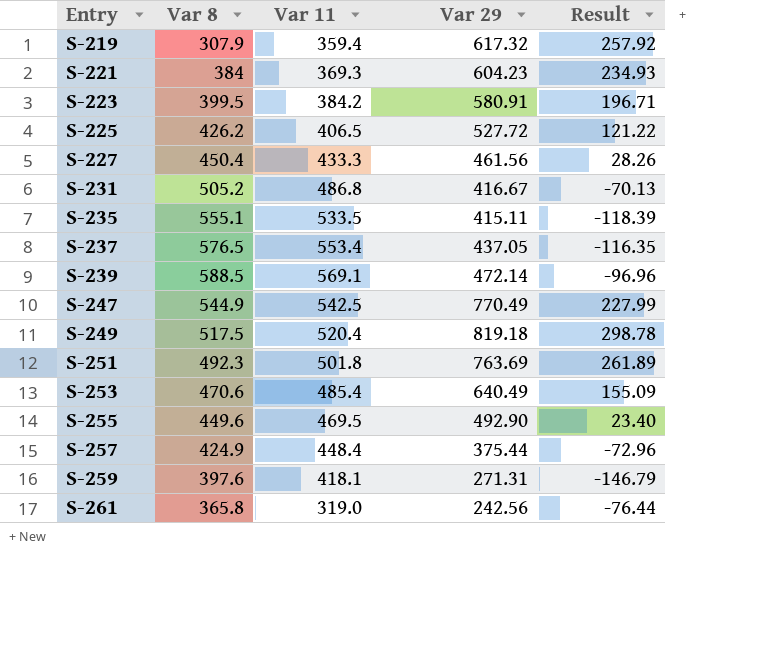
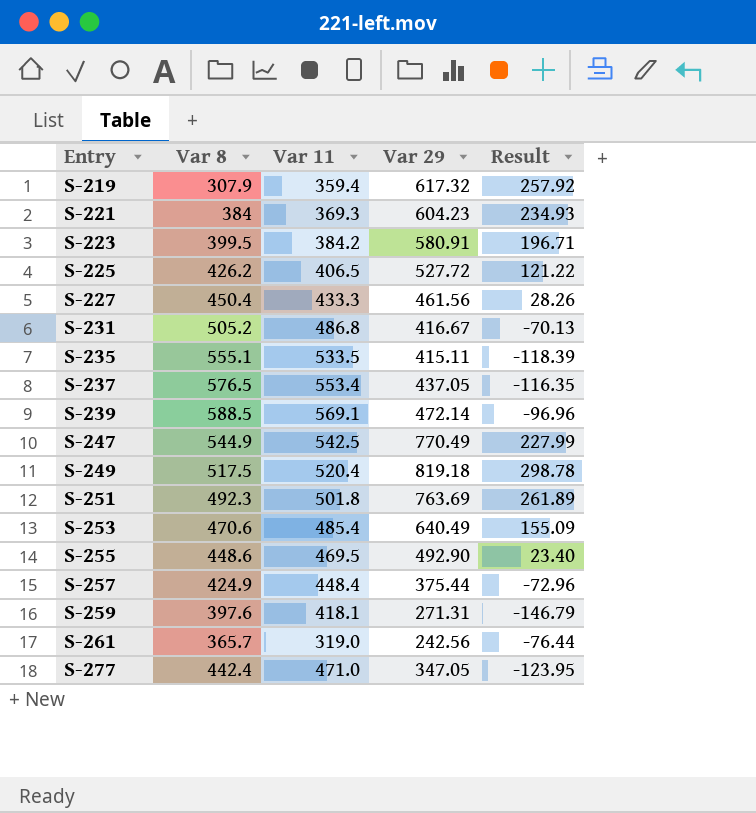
S-255 | Var 8: 449.6 -> 448.6
S-261 | Var 8: 365.8 -> 365.7
row S-277: none -> 442.4 | 471.0 | 347.05 | -123.95

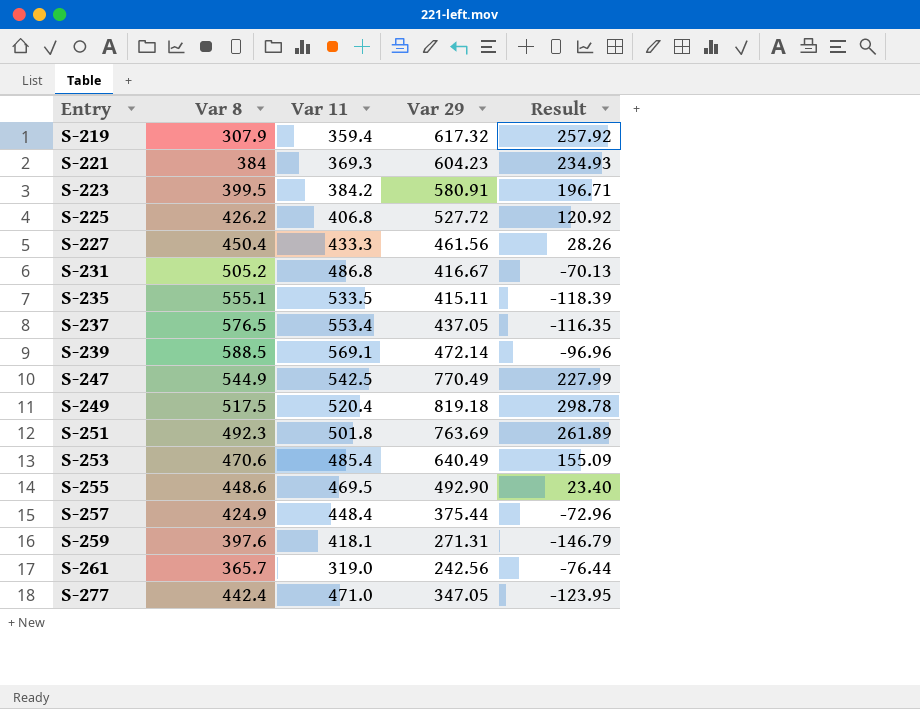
S-225 | Var 11: 406.5 -> 406.8
S-225 | Result: 121.22 -> 120.92

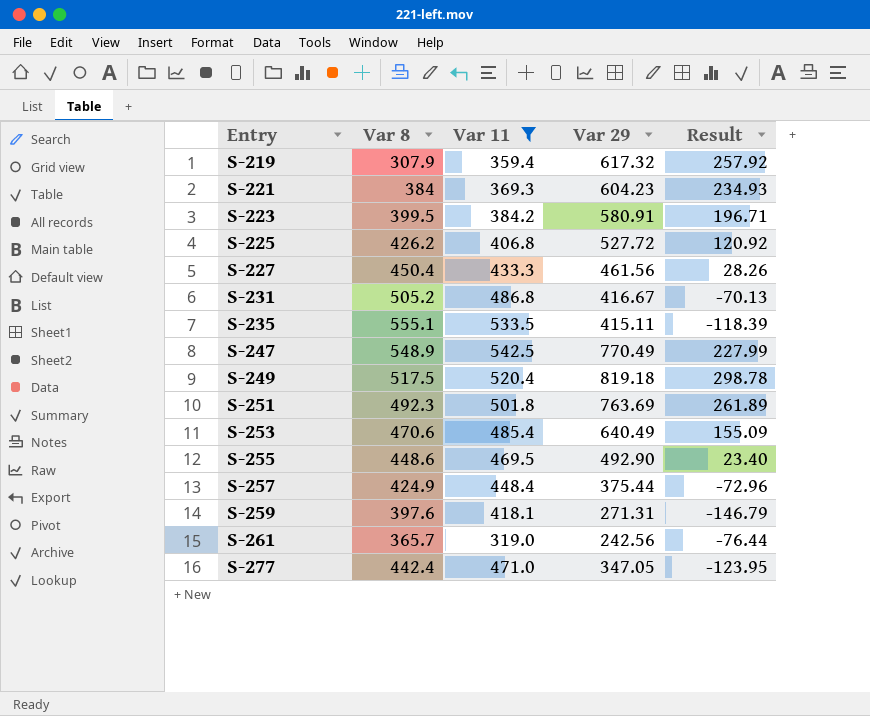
filter: none -> Var 11 <= 542.5
S-247 | Var 8: 544.9 -> 548.9

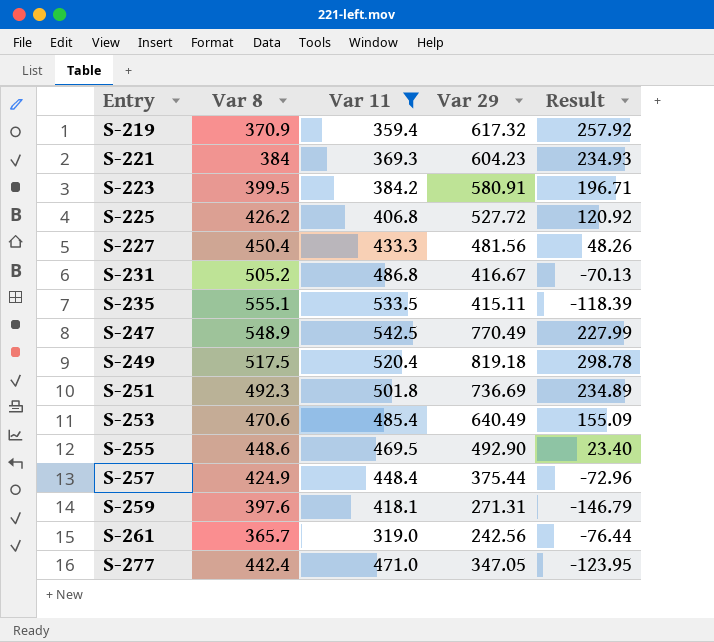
S-219 | Var 8: 307.9 -> 370.9
S-227 | Var 29: 461.56 -> 481.56
S-227 | Result: 28.26 -> 48.26
S-251 | Var 29: 763.69 -> 736.69
S-251 | Result: 261.89 -> 234.89

